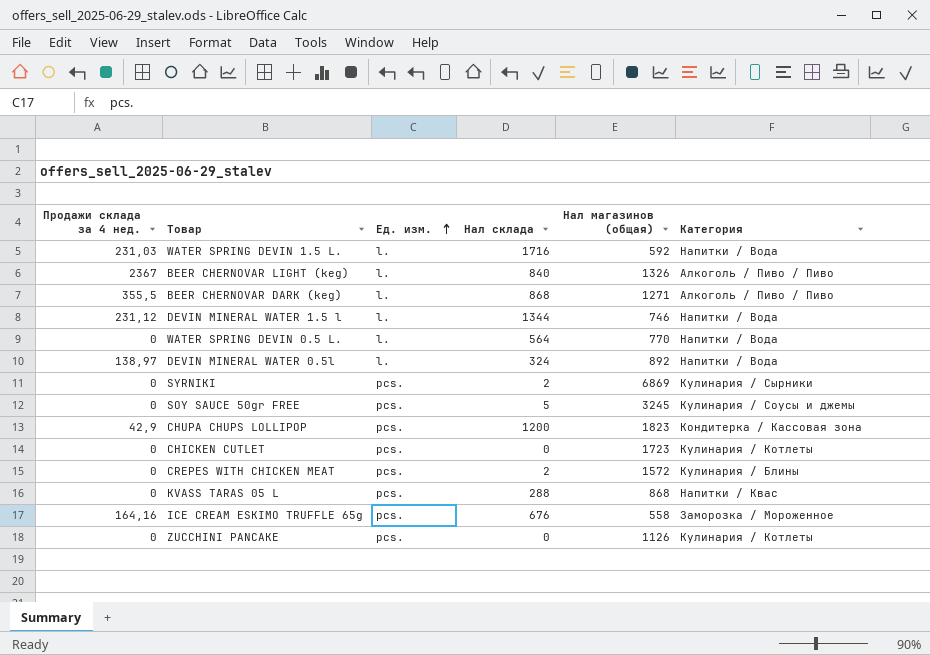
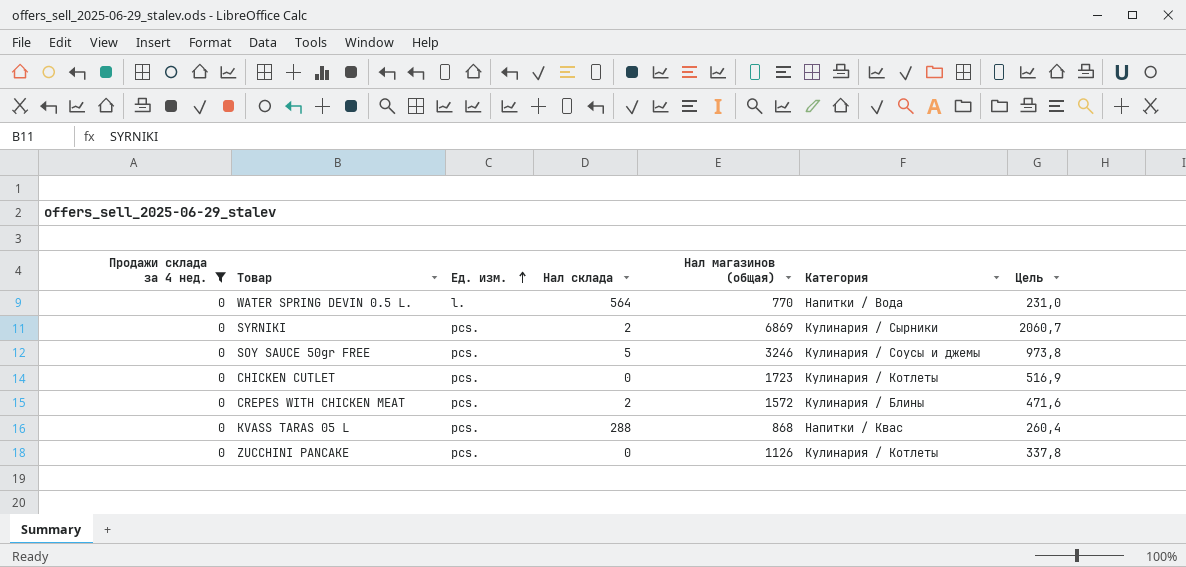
filter: none -> Продажи склада за 4 нед. = 0
column Цель | formula: none -> [Нал магазинов (общая)] * 0,3
SOY SAUCE 50gr FREE | Нал магазинов (общая): 3245 -> 3246

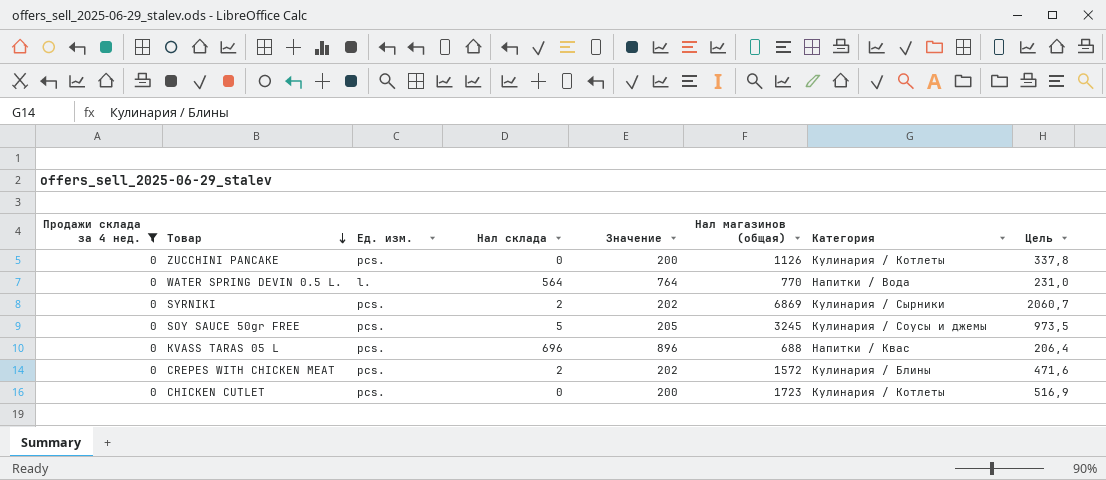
row order: Ед. изм. ascending -> Товар descending
column Значение | formula: none -> [Нал склада] + 200
SOY SAUCE 50gr FREE | Нал магазинов (общая): 3246 -> 3245
SOY SAUCE 50gr FREE | Цель: 973,8 -> 973,5
KVASS TARAS 05 L | Нал склада: 288 -> 696
KVASS TARAS 05 L | Нал магазинов (общая): 868 -> 688
KVASS TARAS 05 L | Цель: 260,4 -> 206,4

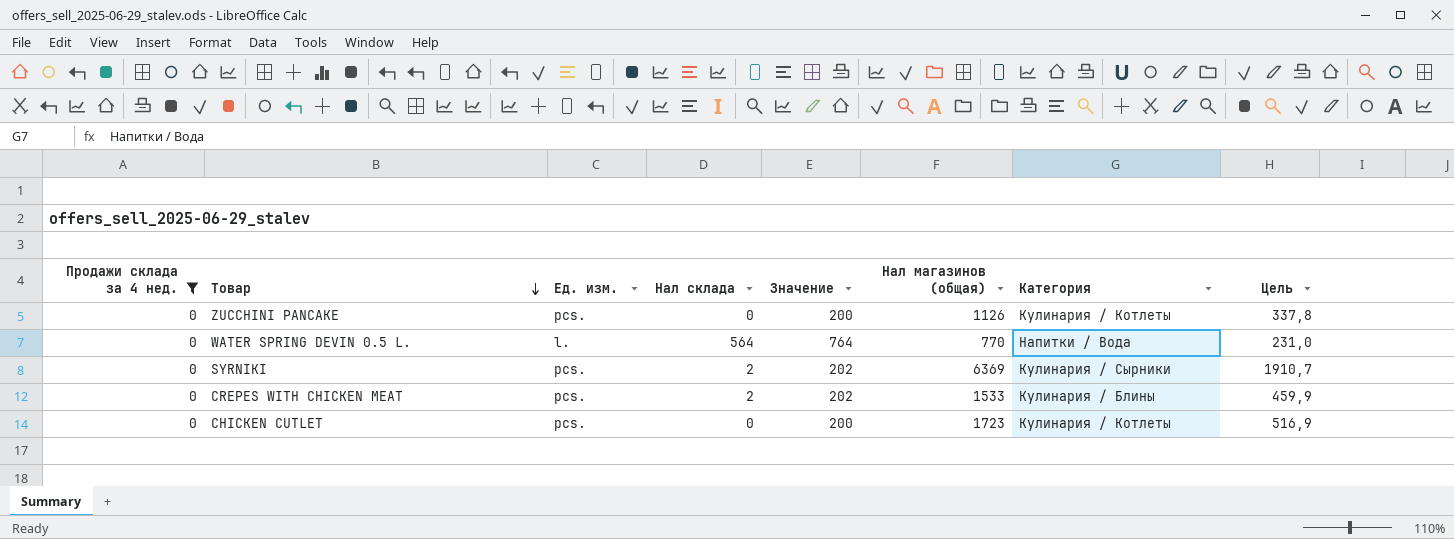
row SOY SAUCE 50gr FREE: 0 | pcs. | 5 | 205 | 3245 | Кулинария / Соусы и джемы | 973,5 -> none
row KVASS TARAS 05 L: 0 | pcs. | 696 | 896 | 688 | Напитки / Квас | 206,4 -> none
SYRNIKI | Нал магазинов (общая): 6869 -> 6369
SYRNIKI | Цель: 2060,7 -> 1910,7
CREPES WITH CHICKEN MEAT | Нал магазинов (общая): 1572 -> 1533
CREPES WITH CHICKEN MEAT | Цель: 471,6 -> 459,9

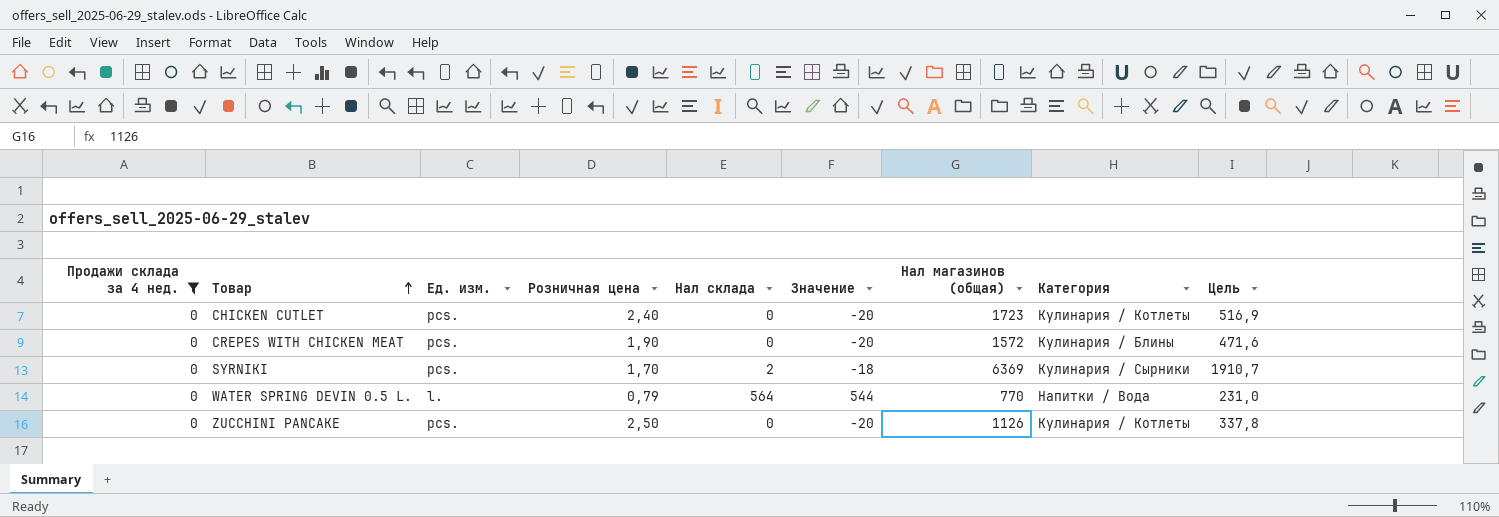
row order: Товар descending -> Товар ascending
column Розничная цена | position: none -> 4
column Значение | formula: [Нал склада] + 200 -> [Нал склада] - 20
CREPES WITH CHICKEN MEAT | Нал склада: 2 -> 0
CREPES WITH CHICKEN MEAT | Нал магазинов (общая): 1533 -> 1572
CREPES WITH CHICKEN MEAT | Цель: 459,9 -> 471,6

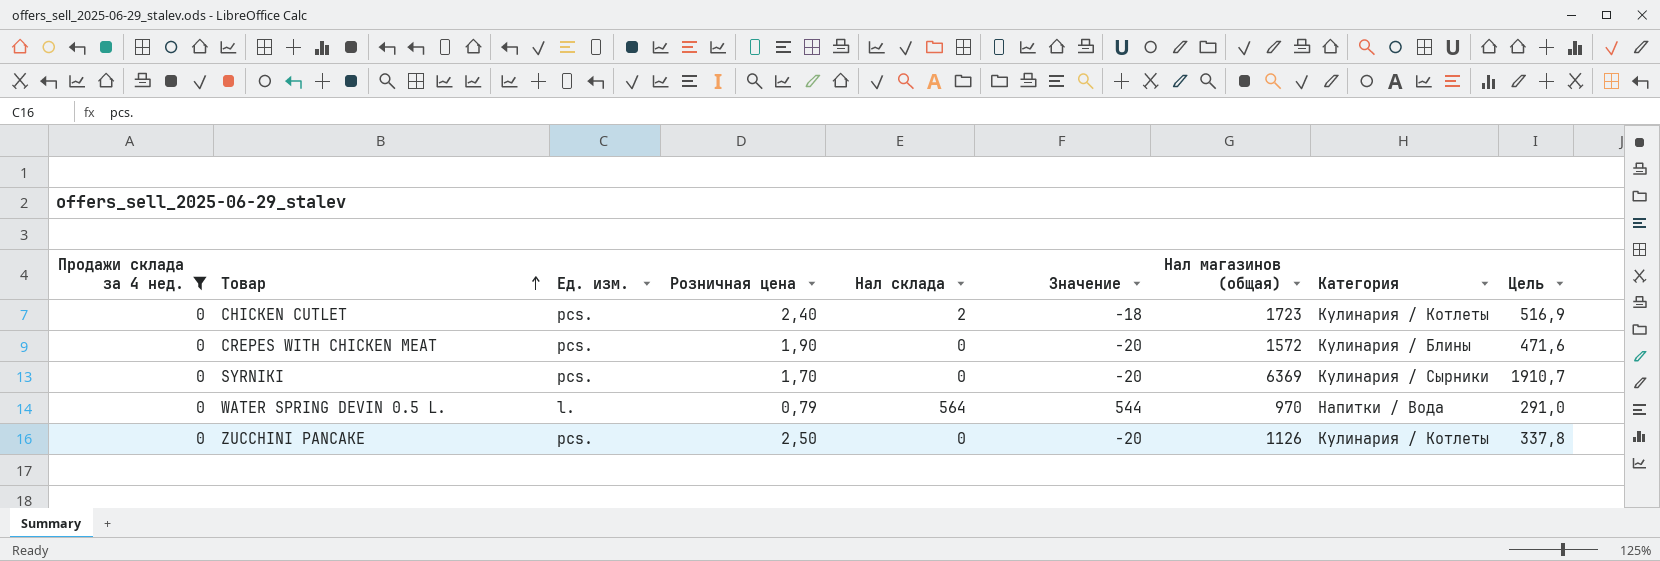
CHICKEN CUTLET | Нал склада: 0 -> 2
CHICKEN CUTLET | Значение: -20 -> -18
SYRNIKI | Нал склада: 2 -> 0
SYRNIKI | Значение: -18 -> -20
WATER SPRING DEVIN 0.5 L. | Нал магазинов (общая): 770 -> 970
WATER SPRING DEVIN 0.5 L. | Цель: 231,0 -> 291,0

